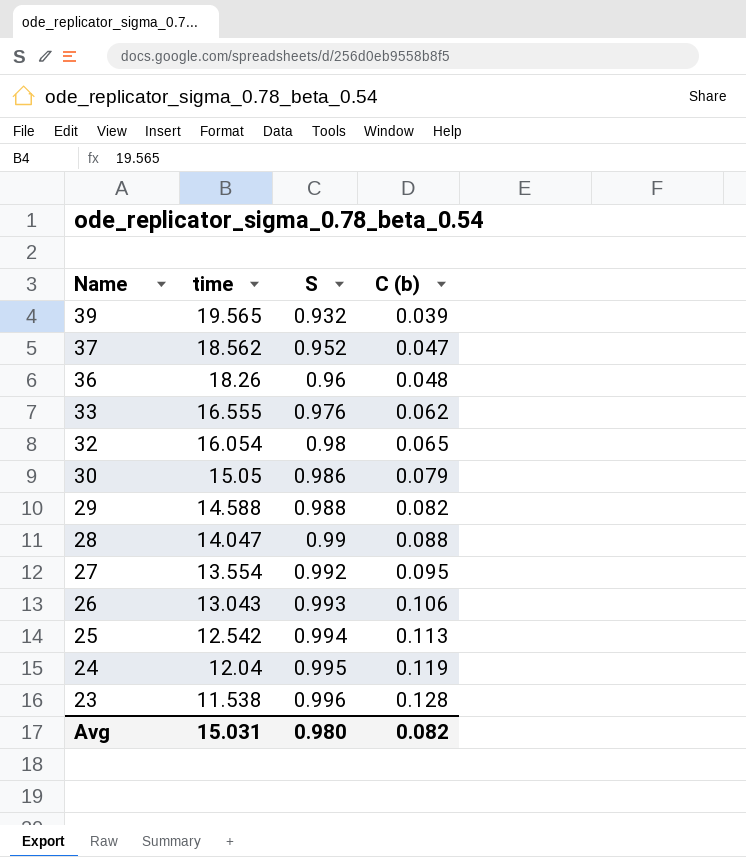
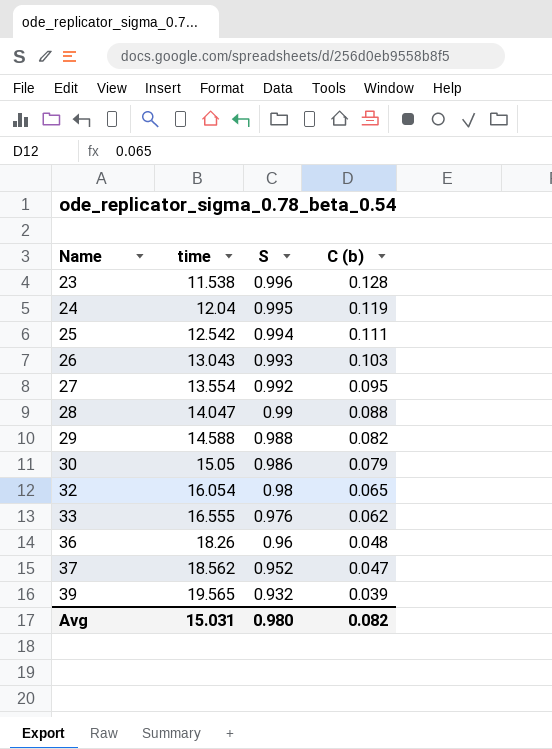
row order: Name descending -> Name ascending
25 | C (b): 0.113 -> 0.111
26 | C (b): 0.106 -> 0.103

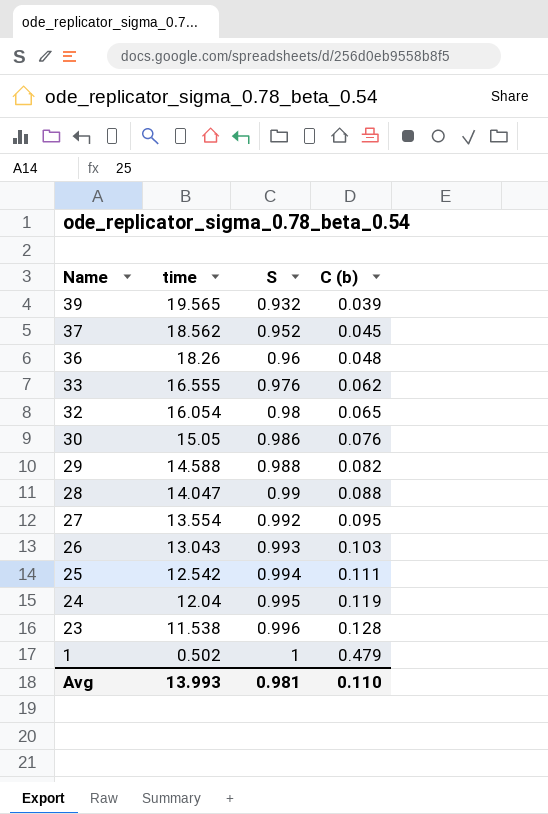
row order: Name ascending -> Name descending
37 | C (b): 0.047 -> 0.045
30 | C (b): 0.079 -> 0.076
row 1: none -> 0.502 | 1 | 0.479
Avg | time: 15.031 -> 13.993
Avg | S: 0.980 -> 0.981
Avg | C (b): 0.082 -> 0.110

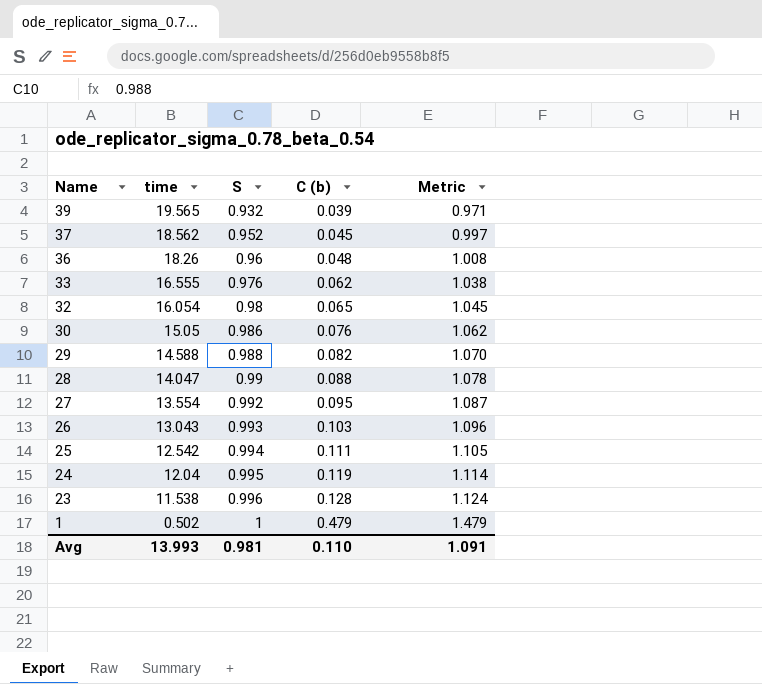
column Metric | formula: none -> [S] + [C (b)]

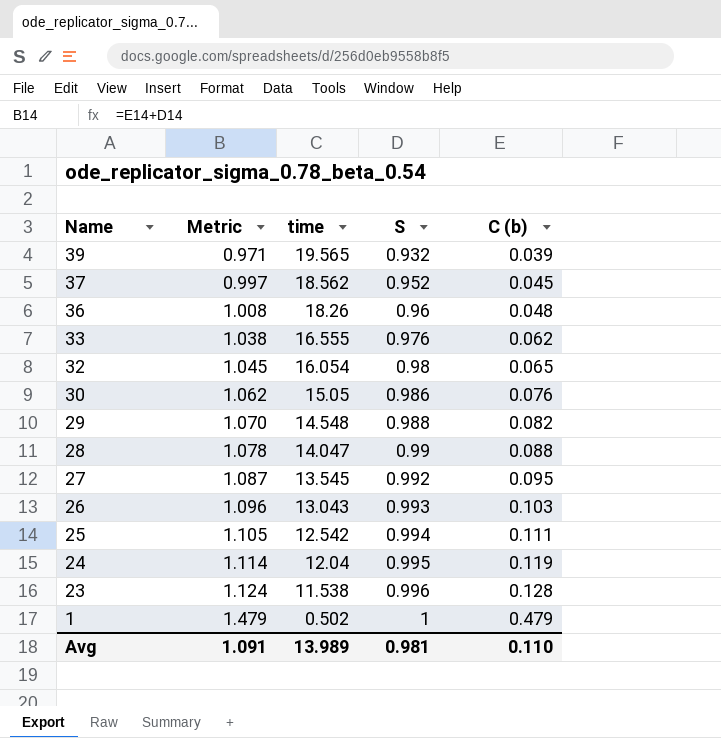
column Metric | position: 5 -> 2
29 | time: 14.588 -> 14.548
27 | time: 13.554 -> 13.545
Avg | time: 13.993 -> 13.989

